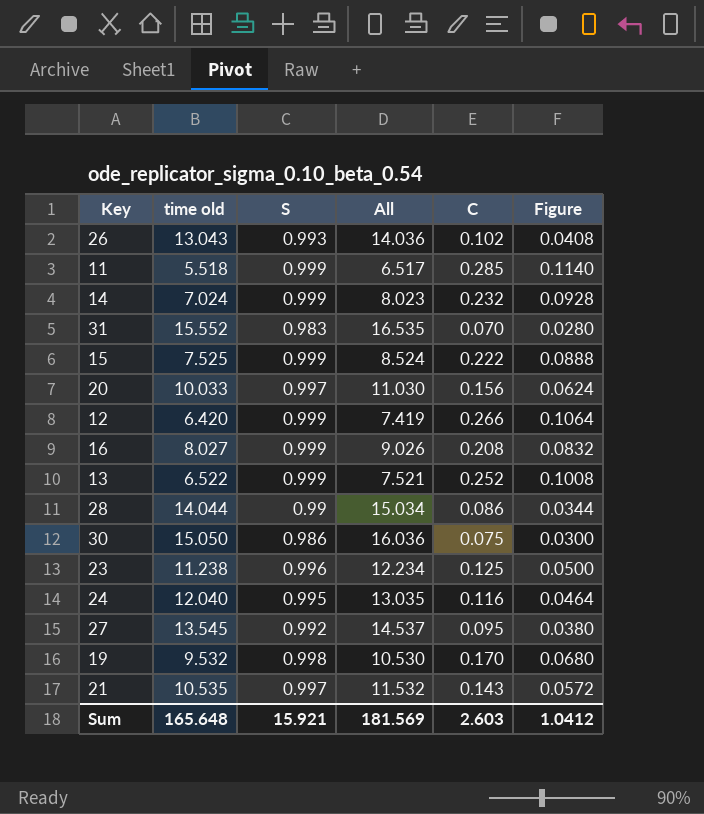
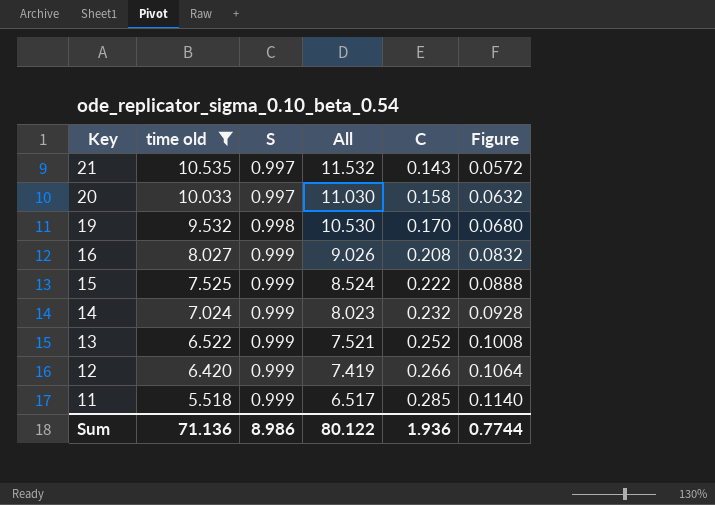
filter: none -> time old <= 10.535
row order: none -> Key descending
20 | C: 0.156 -> 0.158
20 | Figure: 0.0624 -> 0.0632
Sum | time old: 165.648 -> 71.136
Sum | S: 15.921 -> 8.986
Sum | All: 181.569 -> 80.122
Sum | C: 2.603 -> 1.936
Sum | Figure: 1.0412 -> 0.7744

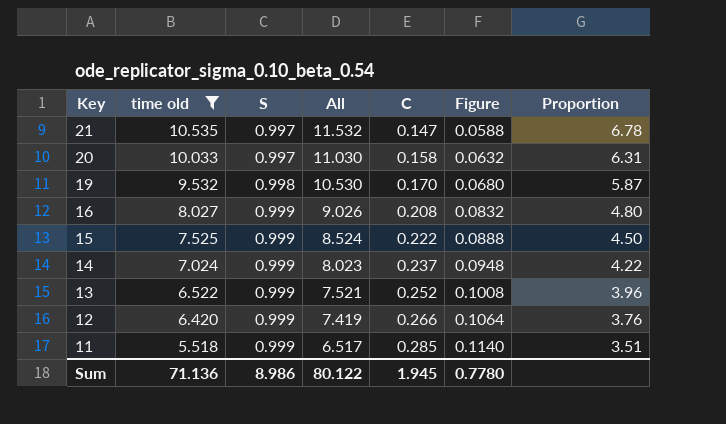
column Proportion | formula: none -> [S] / [C]
21 | C: 0.143 -> 0.147
21 | Figure: 0.0572 -> 0.0588
14 | C: 0.232 -> 0.237
14 | Figure: 0.0928 -> 0.0948
Sum | C: 1.936 -> 1.945
Sum | Figure: 0.7744 -> 0.7780

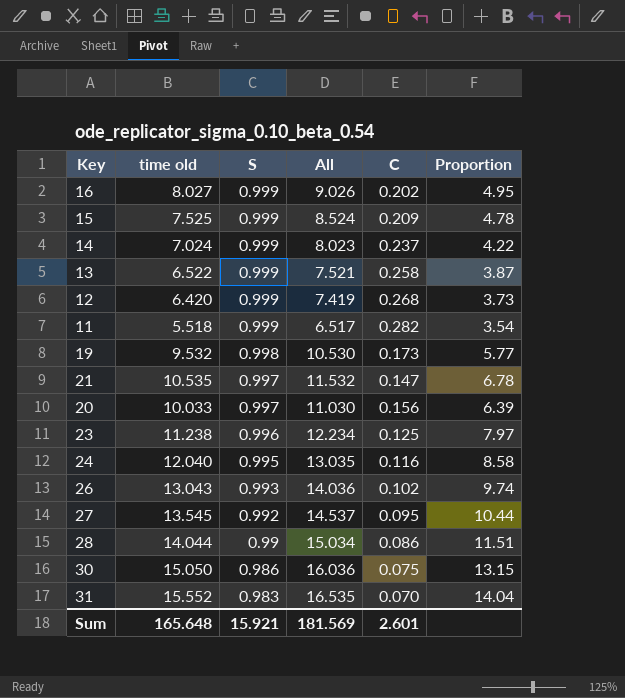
filter: time old <= 10.535 -> none
row order: Key descending -> S descending
column Figure | formula: [C] * 0.4 -> none
16 | C: 0.208 -> 0.202
16 | Proportion: 4.80 -> 4.95
15 | C: 0.222 -> 0.209
15 | Proportion: 4.50 -> 4.78
13 | C: 0.252 -> 0.258
13 | Proportion: 3.96 -> 3.87
12 | C: 0.266 -> 0.268
12 | Proportion: 3.76 -> 3.73
11 | C: 0.285 -> 0.282
11 | Proportion: 3.51 -> 3.54
19 | C: 0.170 -> 0.173
19 | Proportion: 5.87 -> 5.77
20 | C: 0.158 -> 0.156
20 | Proportion: 6.31 -> 6.39
Sum | time old: 71.136 -> 165.648
Sum | S: 8.986 -> 15.921
Sum | All: 80.122 -> 181.569
Sum | C: 1.945 -> 2.601

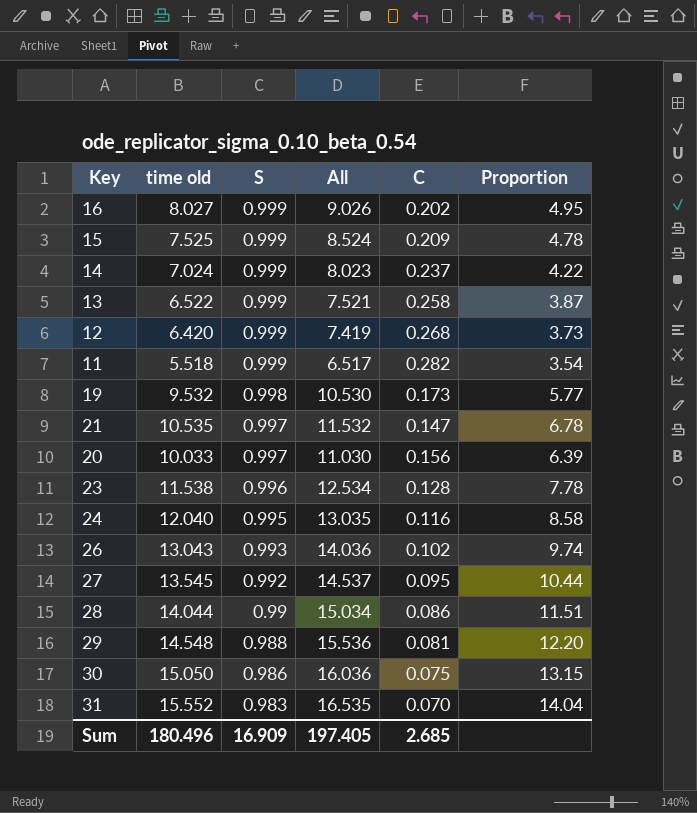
23 | time old: 11.238 -> 11.538
23 | All: 12.234 -> 12.534
23 | C: 0.125 -> 0.128
23 | Proportion: 7.97 -> 7.78
row 29: none -> 14.548 | 0.988 | 15.536 | 0.081 | 12.20
Sum | time old: 165.648 -> 180.496
Sum | S: 15.921 -> 16.909
Sum | All: 181.569 -> 197.405
Sum | C: 2.601 -> 2.685

